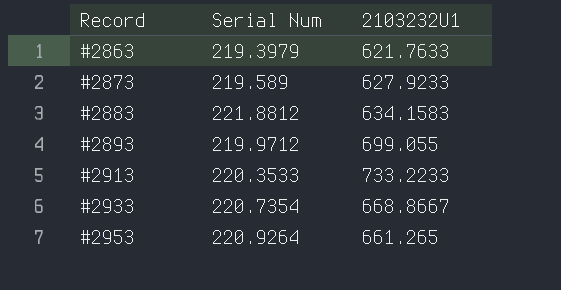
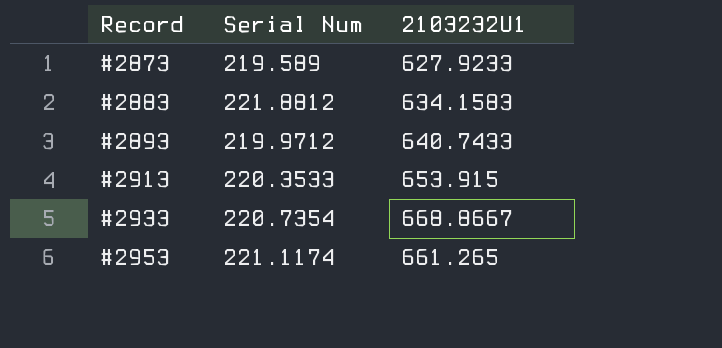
row #2863: 219.3979 | 621.7633 -> none
#2893 | 2103232U1: 699.055 -> 640.7433
#2913 | 2103232U1: 733.2233 -> 653.915
#2953 | Serial Num: 220.9264 -> 221.1174

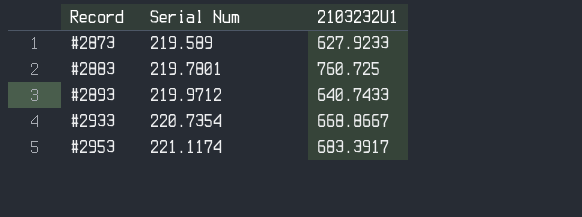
row #2913: 220.3533 | 653.915 -> none
#2883 | Serial Num: 221.8812 -> 219.7801
#2883 | 2103232U1: 634.1583 -> 760.725
#2953 | 2103232U1: 661.265 -> 683.3917

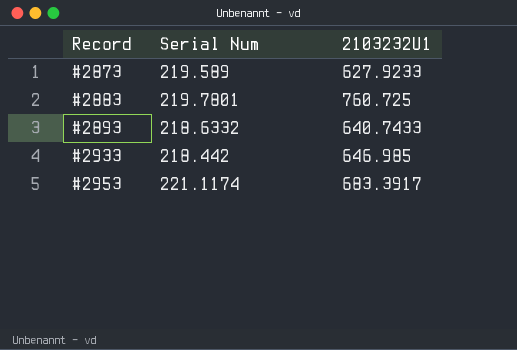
#2893 | Serial Num: 219.9712 -> 218.6332
#2933 | Serial Num: 220.7354 -> 218.442
#2933 | 2103232U1: 668.8667 -> 646.985

